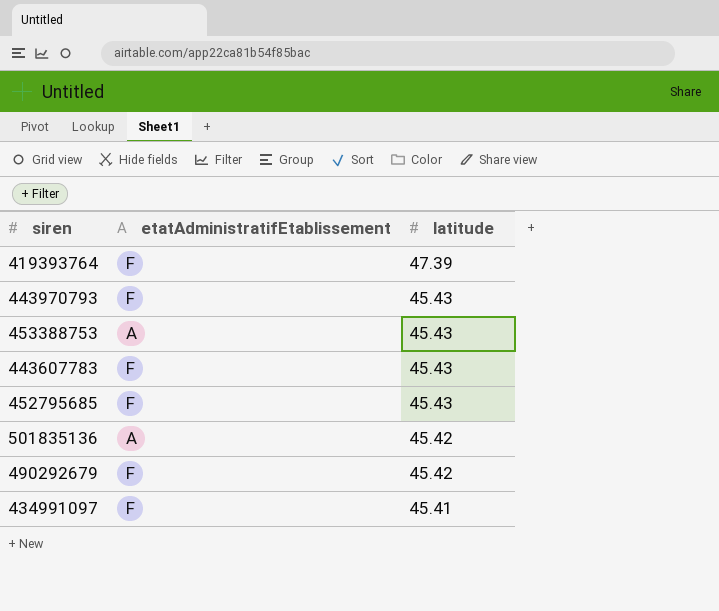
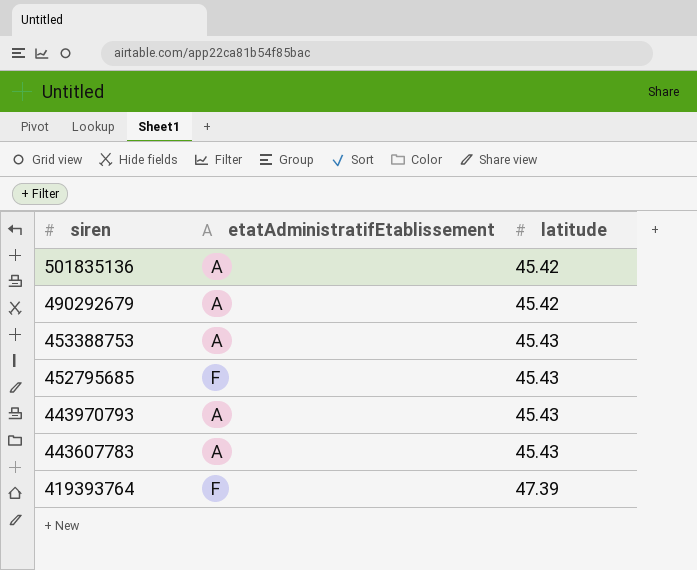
row order: latitude descending -> siren descending
row 434991097: F | 45.41 -> none
490292679 | etatAdministratifEtablissement: F -> A
443970793 | etatAdministratifEtablissement: F -> A
443607783 | etatAdministratifEtablissement: F -> A

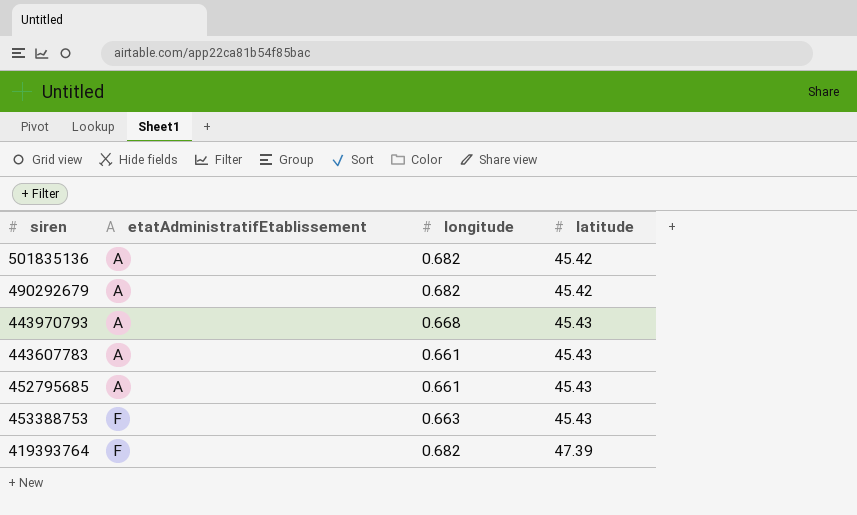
row order: siren descending -> etatAdministratifEtablissement ascending
column longitude | position: none -> 3
452795685 | etatAdministratifEtablissement: F -> A
453388753 | etatAdministratifEtablissement: A -> F

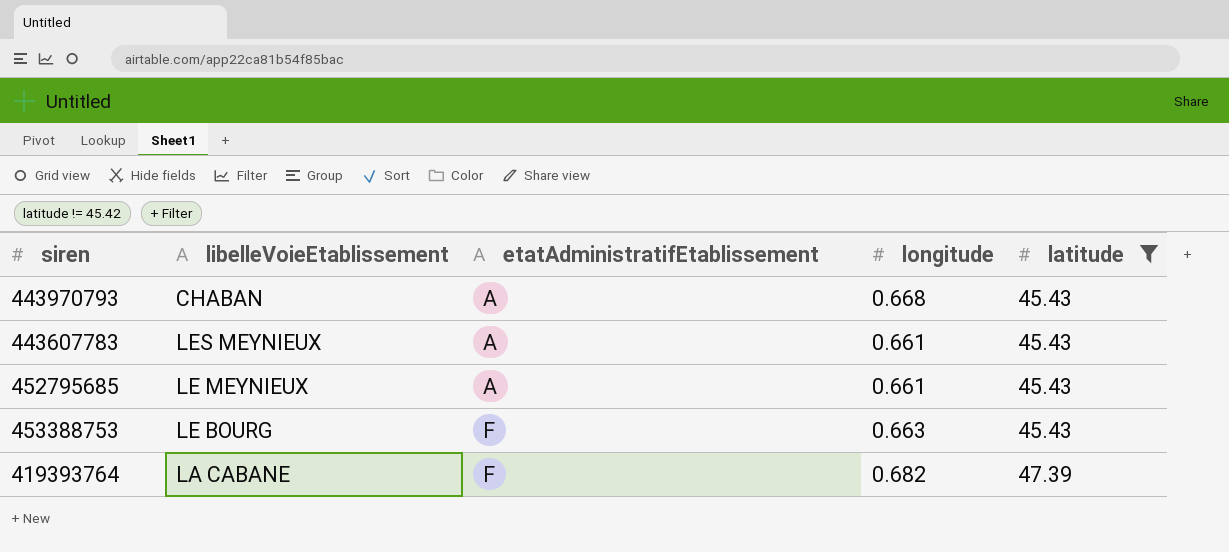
filter: none -> latitude != 45.42
column libelleVoieEtablissement | position: none -> 2

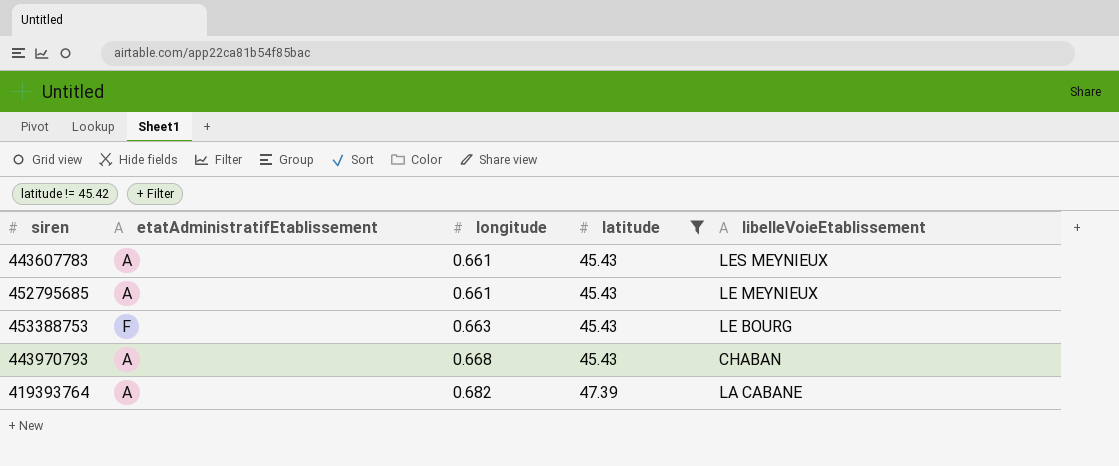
row order: etatAdministratifEtablissement ascending -> longitude ascending
column libelleVoieEtablissement | position: 2 -> 5
419393764 | etatAdministratifEtablissement: F -> A

